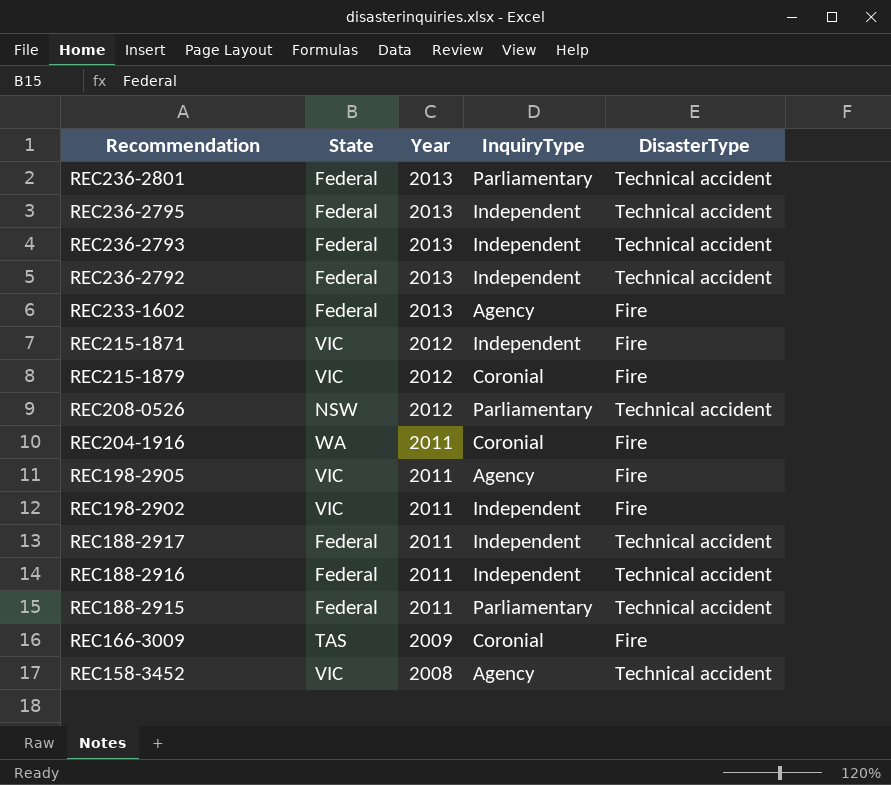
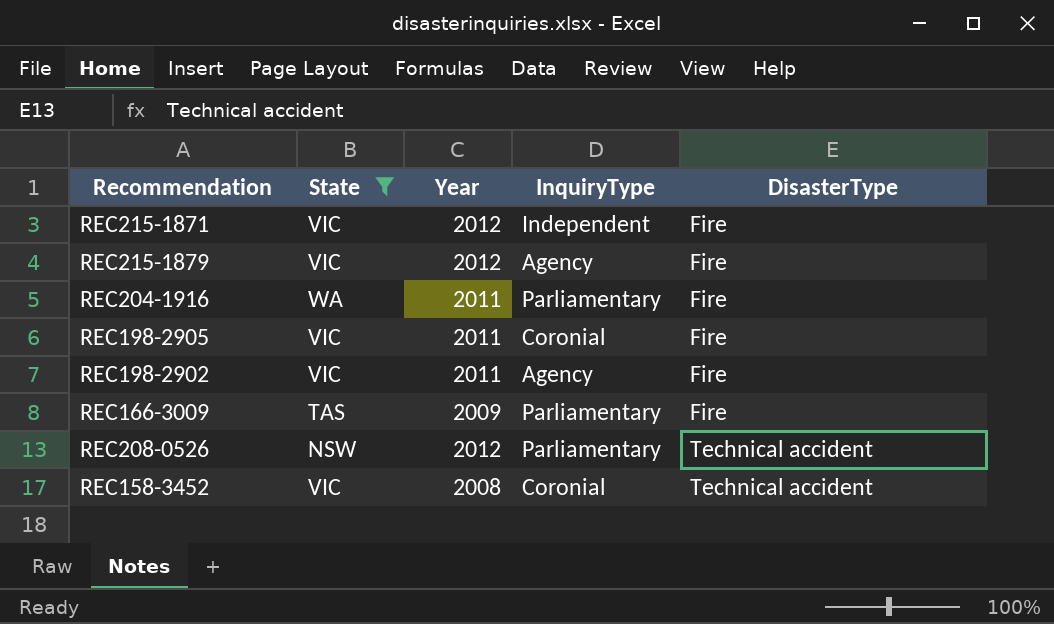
filter: none -> State != Federal
row order: Year descending -> DisasterType ascending
REC215-1879 | InquiryType: Coronial -> Agency
REC204-1916 | InquiryType: Coronial -> Parliamentary
REC198-2905 | InquiryType: Agency -> Coronial
REC198-2902 | InquiryType: Independent -> Agency
REC166-3009 | InquiryType: Coronial -> Parliamentary
REC158-3452 | InquiryType: Agency -> Coronial

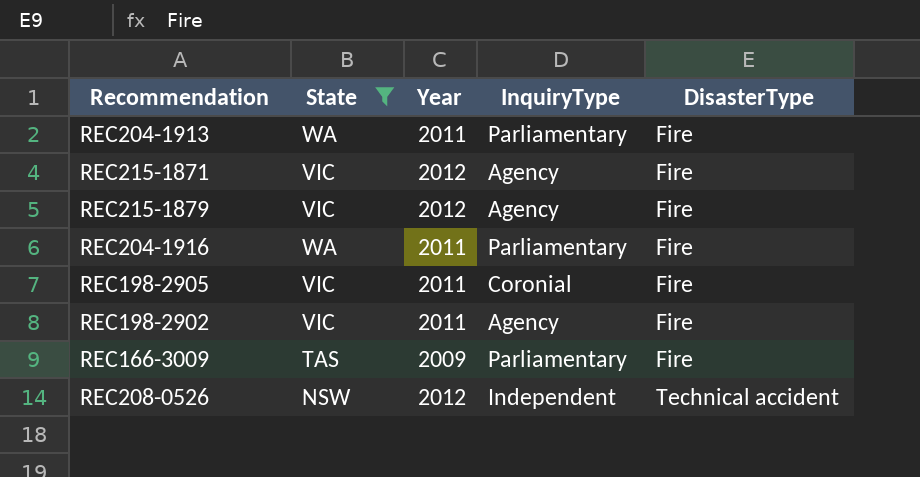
row REC158-3452: VIC | 2008 | Coronial | Technical accident -> none
row REC204-1913: none -> WA | 2011 | Parliamentary | Fire
REC215-1871 | InquiryType: Independent -> Agency
REC208-0526 | InquiryType: Parliamentary -> Independent

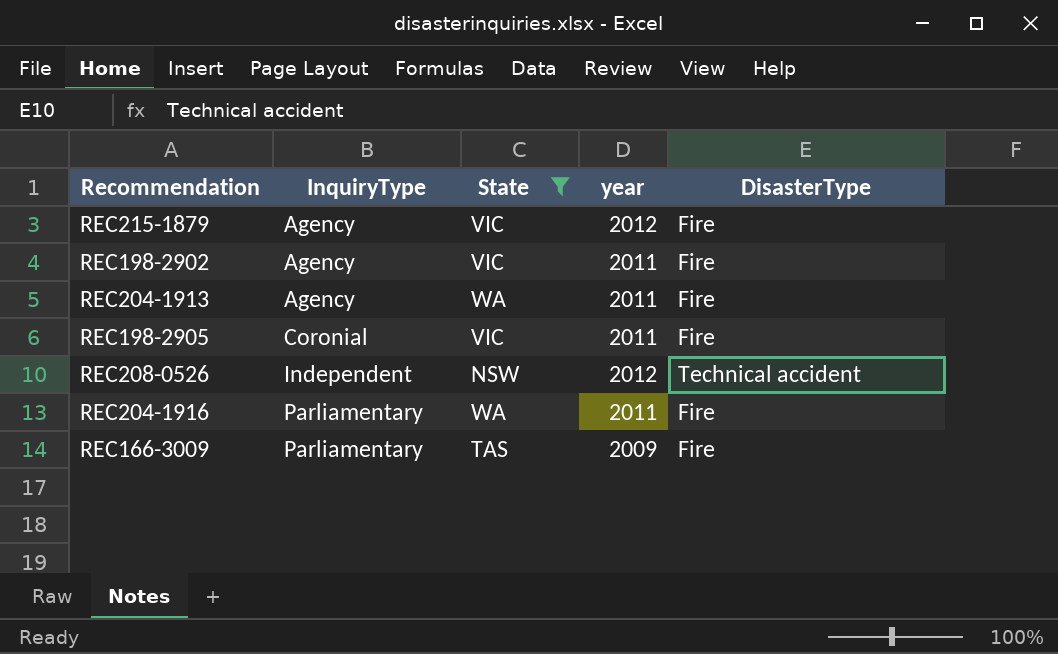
row order: DisasterType ascending -> InquiryType ascending
column InquiryType | position: 4 -> 2
column name: Year -> year
row REC215-1871: VIC | 2012 | Agency | Fire -> none
REC204-1913 | InquiryType: Parliamentary -> Agency

